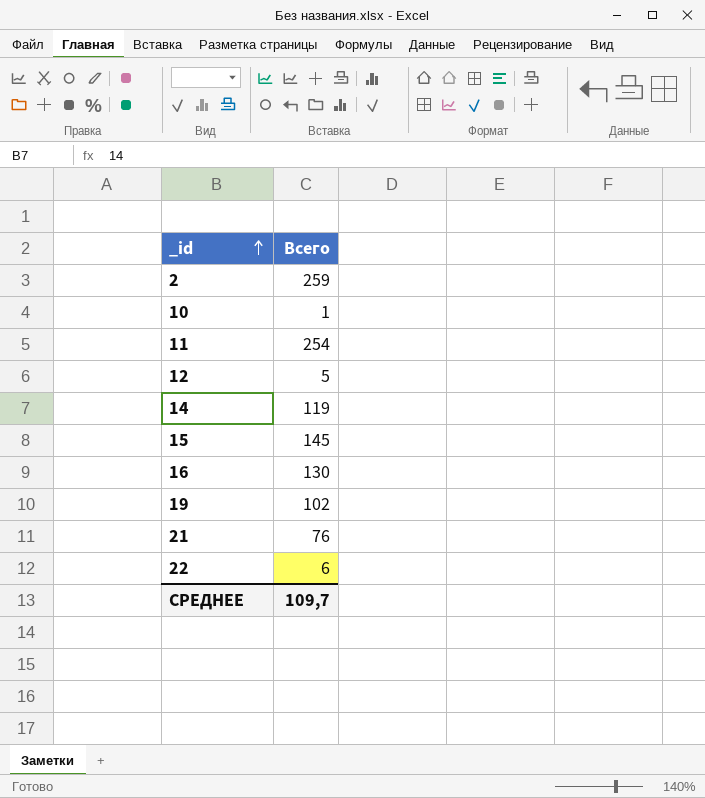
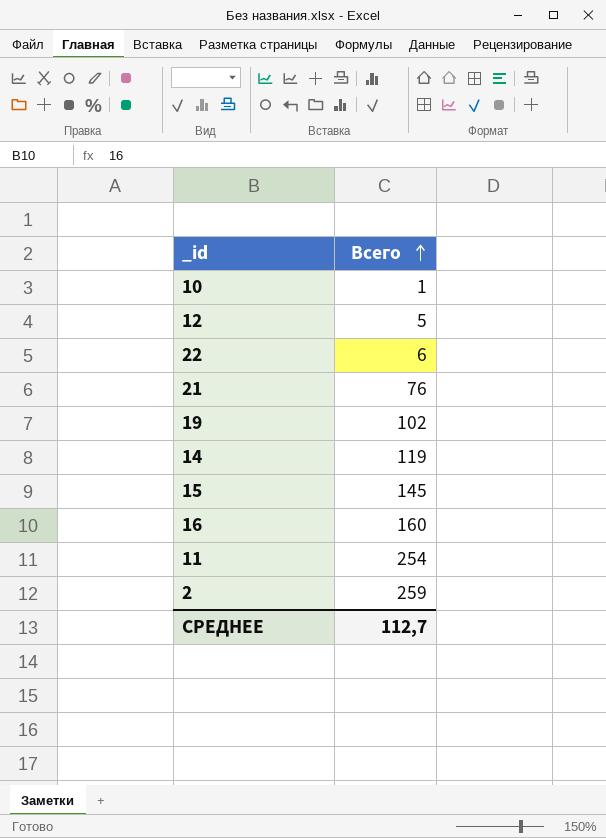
row order: _id ascending -> Всего ascending
16 | Всего: 130 -> 160
СРЕДНЕЕ | Всего: 109,7 -> 112,7

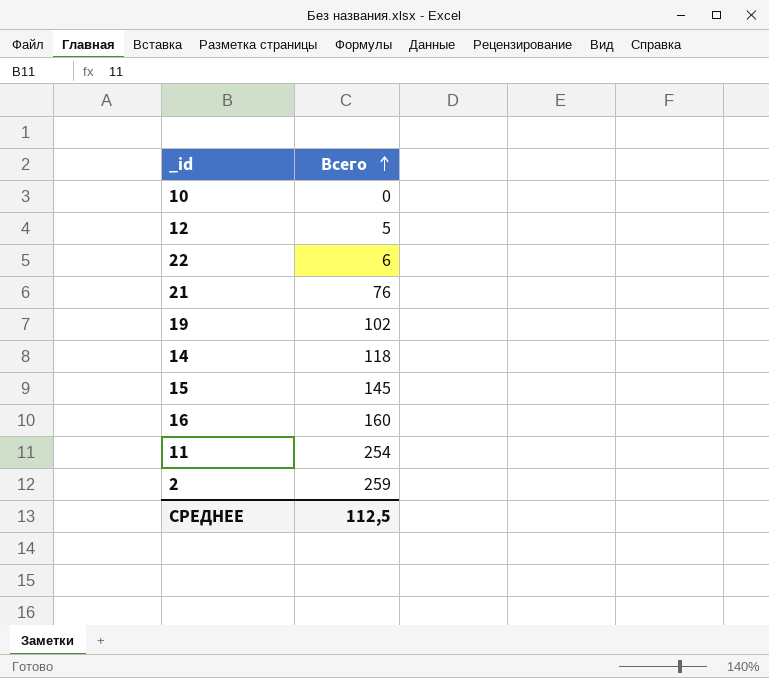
10 | Всего: 1 -> 0
14 | Всего: 119 -> 118
СРЕДНЕЕ | Всего: 112,7 -> 112,5

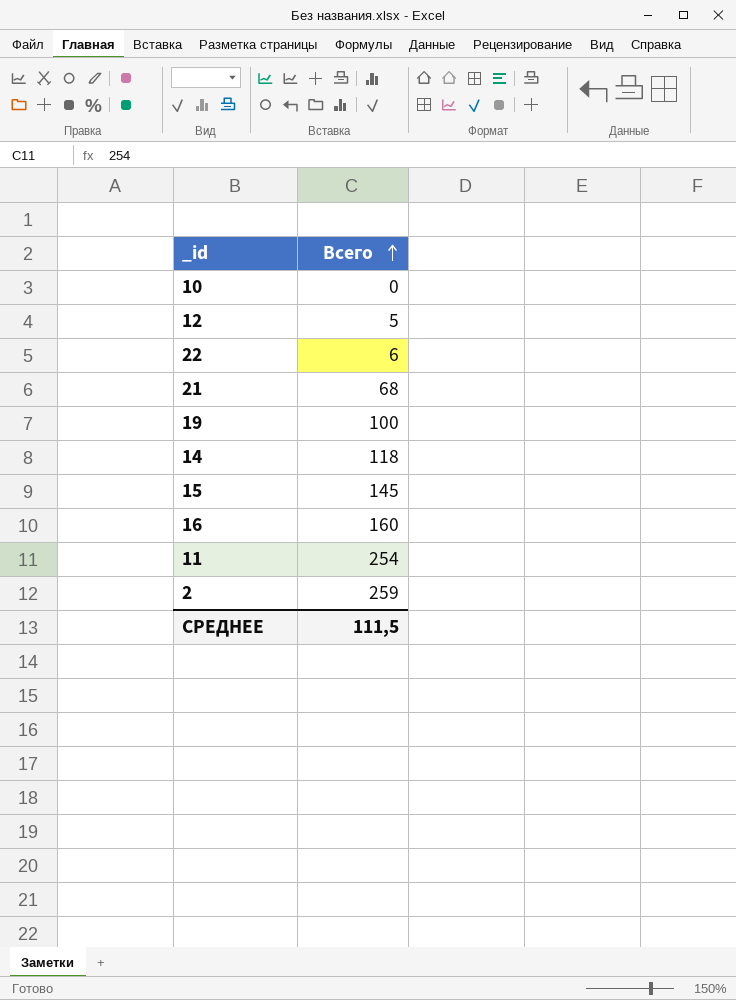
21 | Всего: 76 -> 68
19 | Всего: 102 -> 100
СРЕДНЕЕ | Всего: 112,5 -> 111,5

